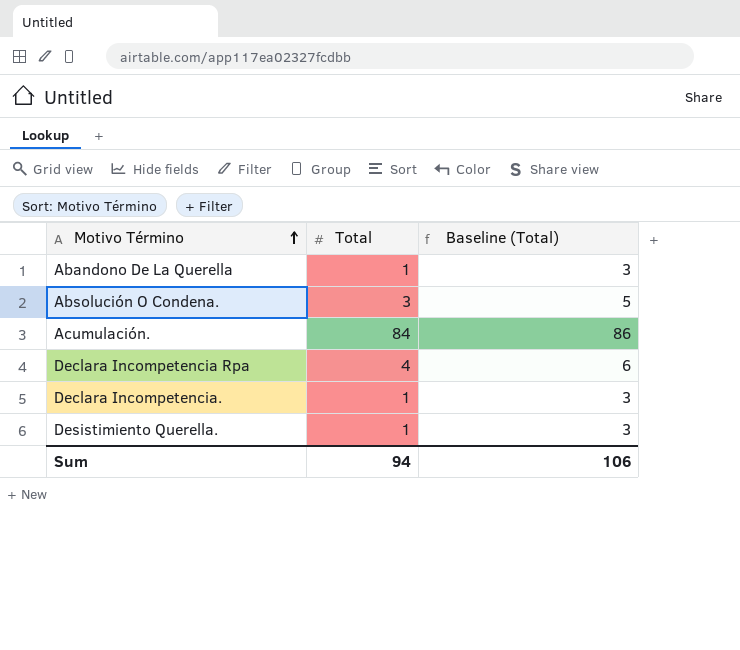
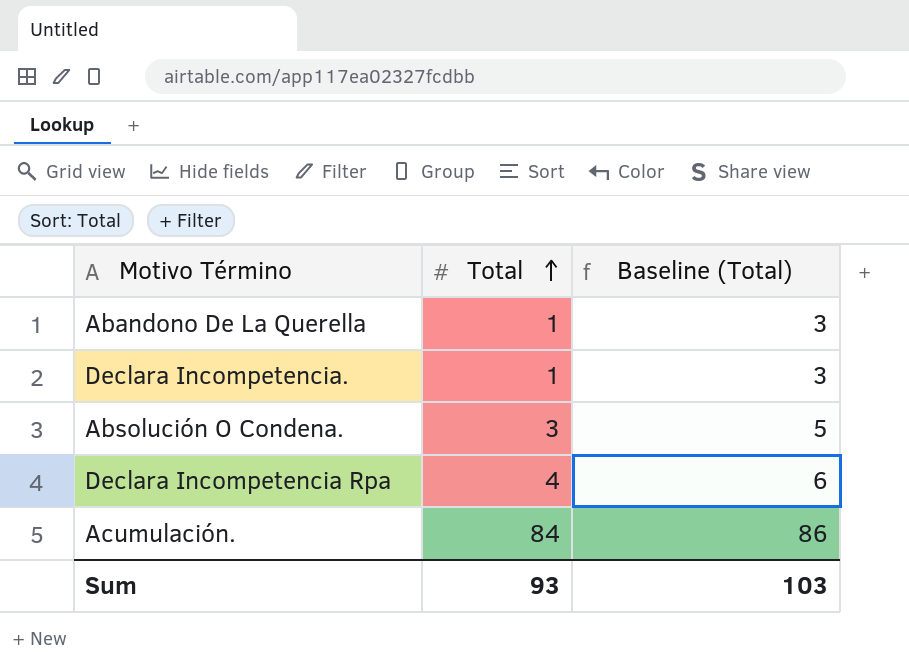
row order: Motivo Término ascending -> Total ascending
row Desistimiento Querella.: 1 | 3 -> none
Sum | Total: 94 -> 93
Sum | Baseline (Total): 106 -> 103

